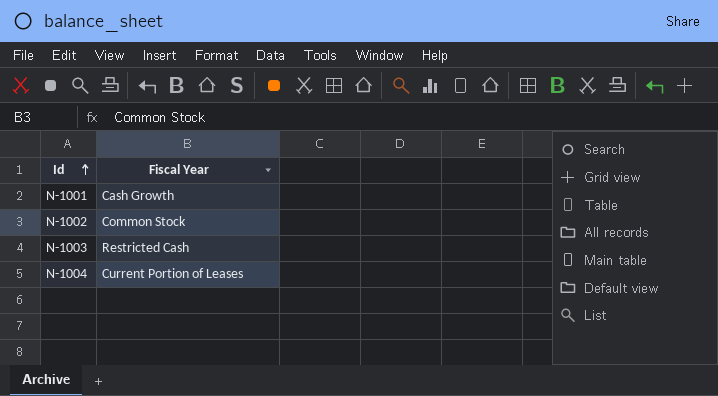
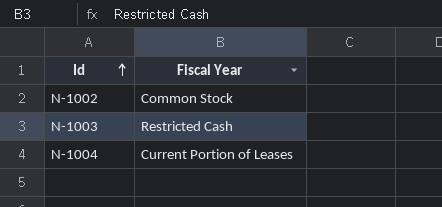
row N-1001: Cash Growth -> none

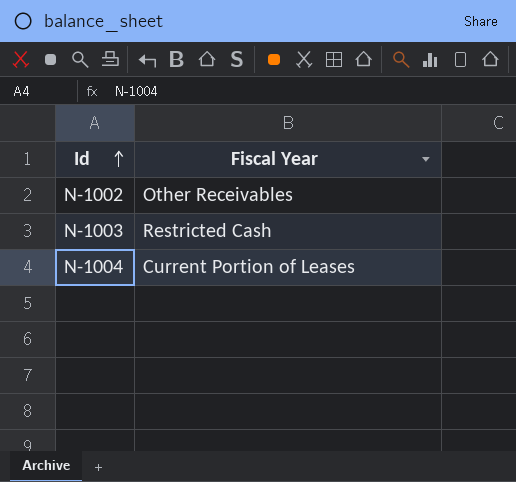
N-1002 | Fiscal Year: Common Stock -> Other Receivables

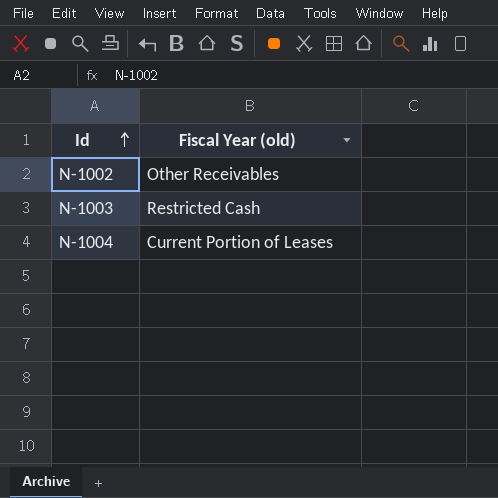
column name: Fiscal Year -> Fiscal Year (old)

